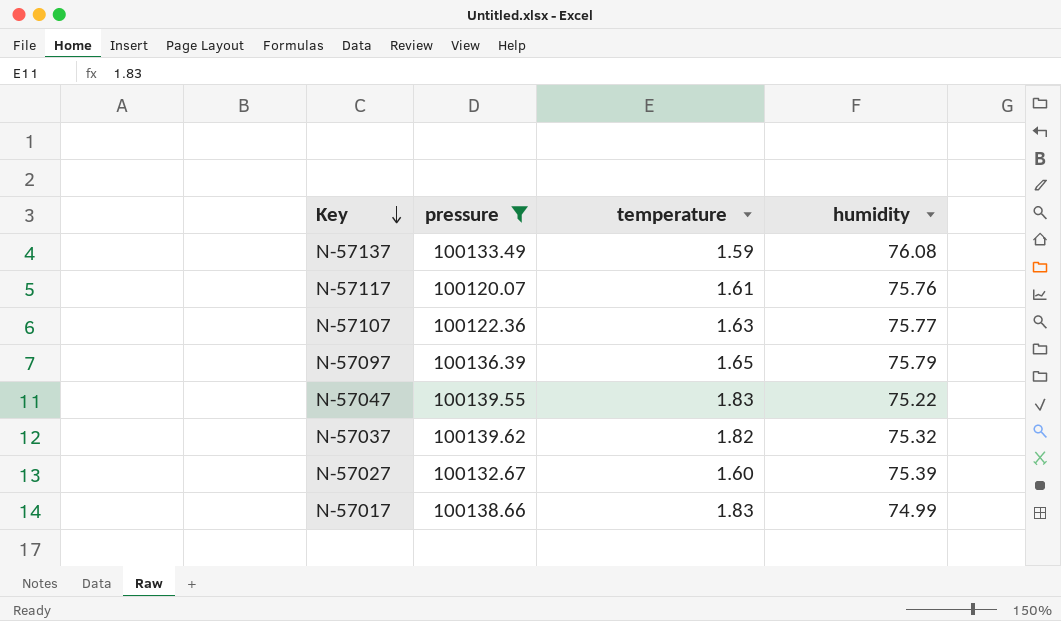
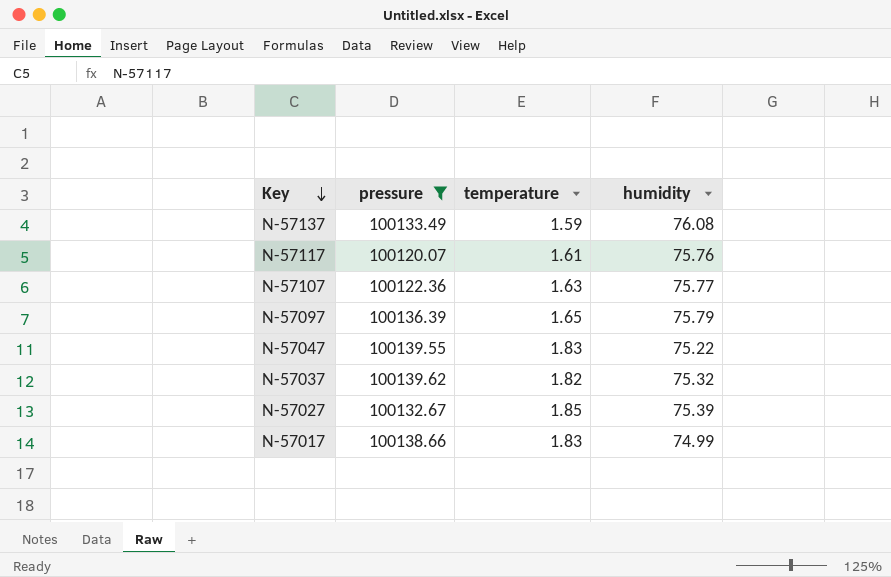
N-57027 | temperature: 1.60 -> 1.85

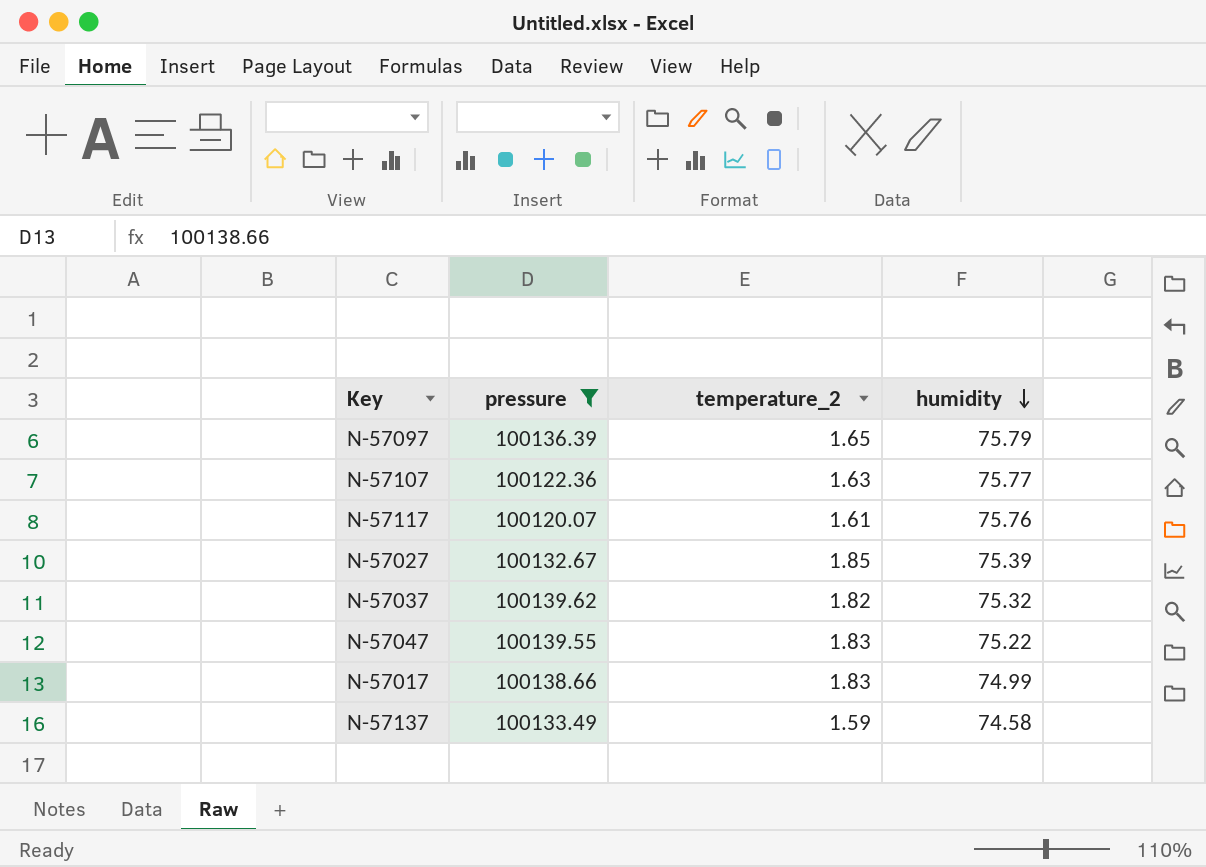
row order: Key descending -> humidity descending
column name: temperature -> temperature_2
N-57137 | humidity: 76.08 -> 74.58

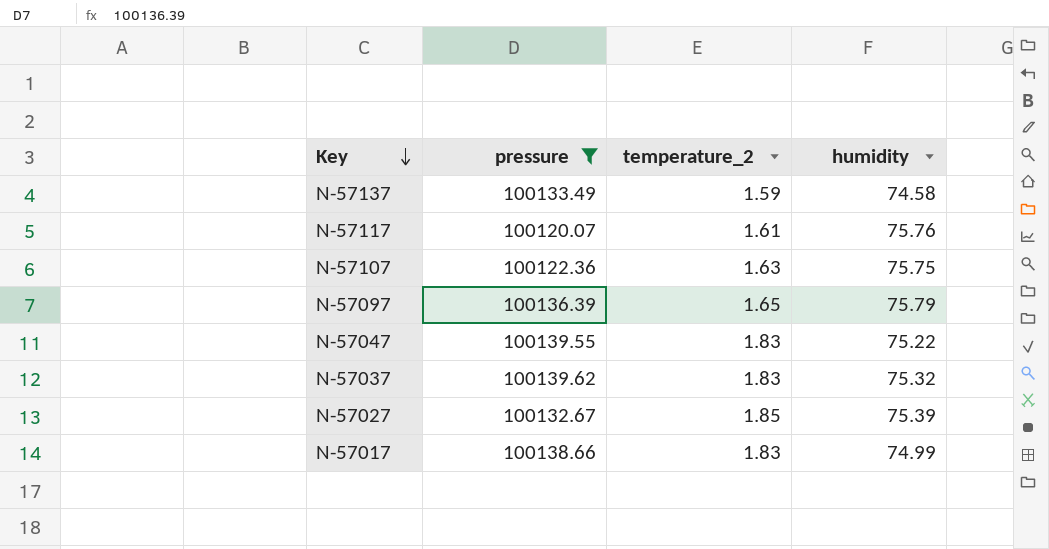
row order: humidity descending -> Key descending
N-57107 | humidity: 75.77 -> 75.75
N-57037 | temperature_2: 1.82 -> 1.83

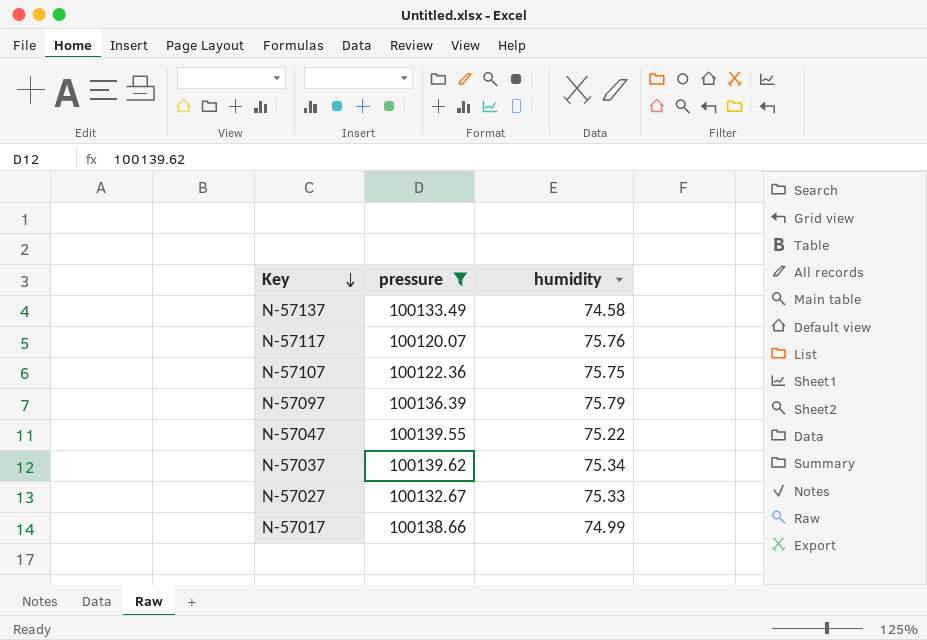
column temperature_2 | position: 3 -> none
N-57037 | humidity: 75.32 -> 75.34
N-57027 | humidity: 75.39 -> 75.33

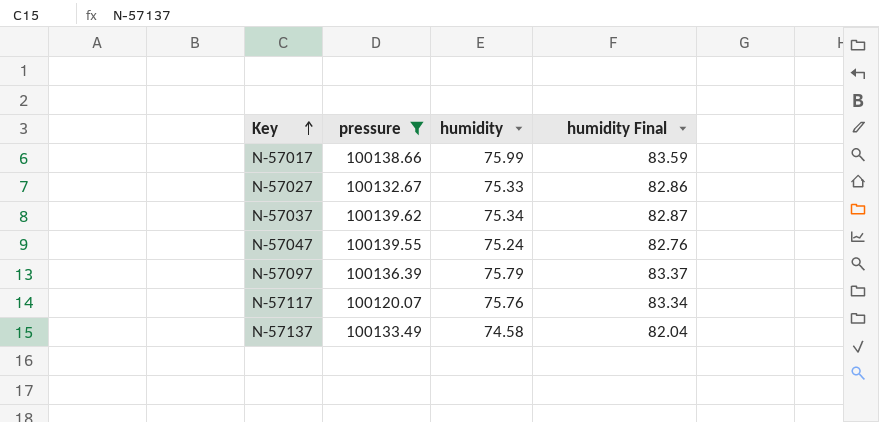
row order: Key descending -> Key ascending
column humidity Final | formula: none -> [humidity] * 1.1
row N-57107: 100122.36 | 75.75 -> none
N-57017 | humidity: 74.99 -> 75.99
N-57047 | humidity: 75.22 -> 75.24

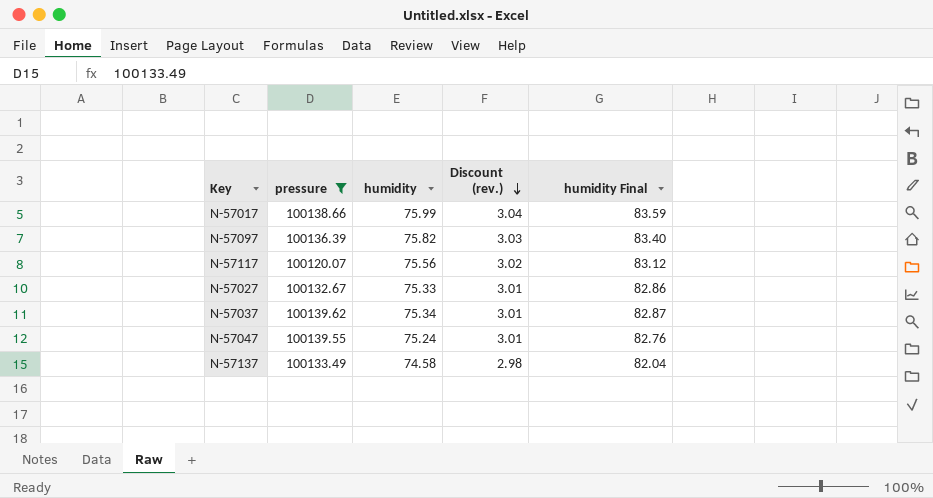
row order: Key ascending -> Discount (rev.) descending
column Discount (rev.) | formula: none -> [humidity] * 0.04
N-57097 | humidity: 75.79 -> 75.82
N-57097 | humidity Final: 83.37 -> 83.40
N-57117 | humidity: 75.76 -> 75.56
N-57117 | humidity Final: 83.34 -> 83.12

